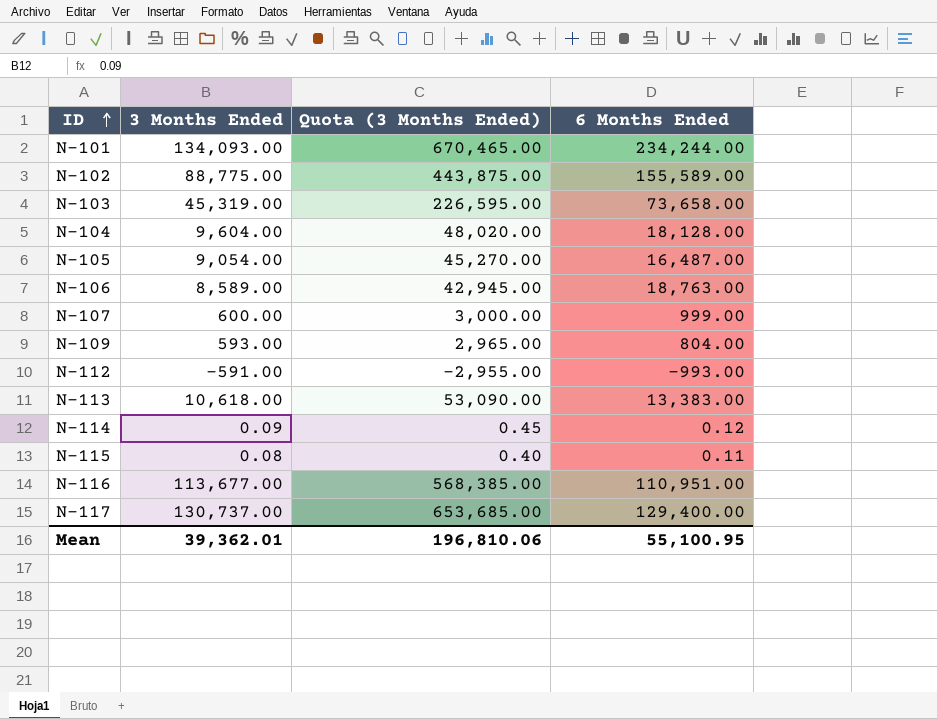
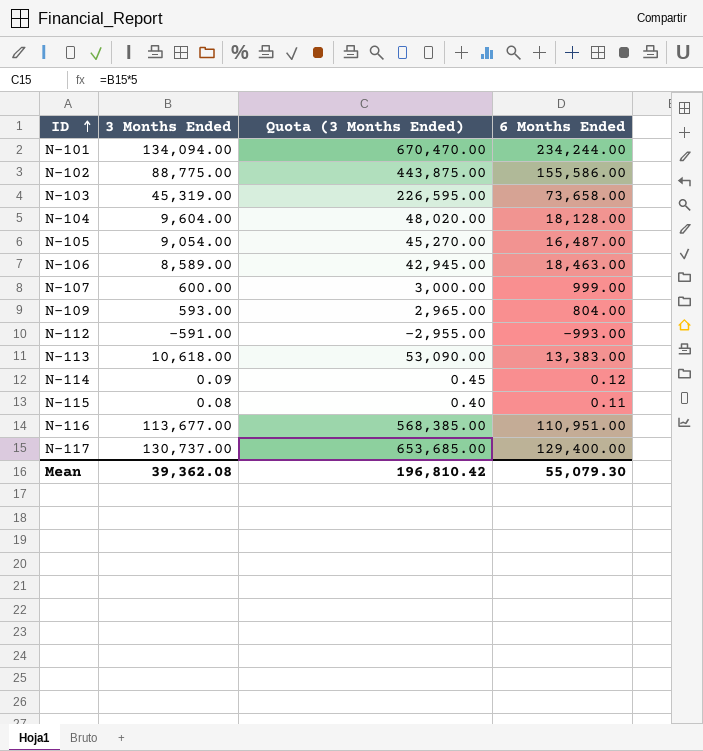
N-101 | 3 Months Ended: 134,093.00 -> 134,094.00
N-101 | Quota (3 Months Ended): 670,465.00 -> 670,470.00
N-102 | 6 Months Ended: 155,589.00 -> 155,586.00
N-106 | 6 Months Ended: 18,763.00 -> 18,463.00
Mean | 3 Months Ended: 39,362.01 -> 39,362.08
Mean | Quota (3 Months Ended): 196,810.06 -> 196,810.42
Mean | 6 Months Ended: 55,100.95 -> 55,079.30

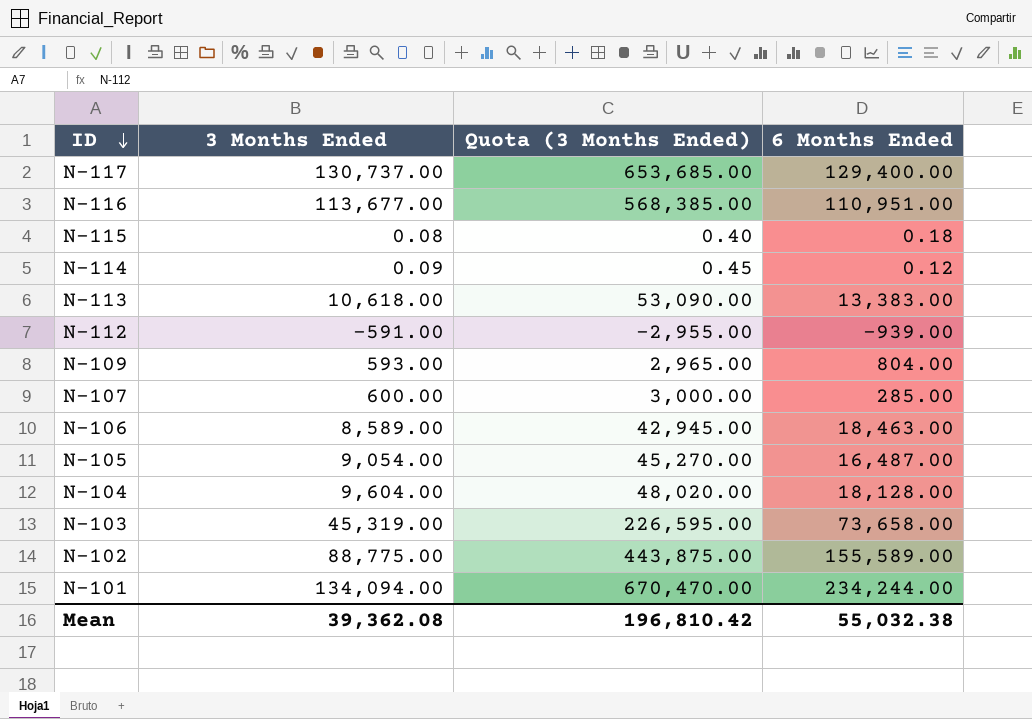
row order: ID ascending -> ID descending
N-115 | 6 Months Ended: 0.11 -> 0.18
N-112 | 6 Months Ended: -993.00 -> -939.00
N-107 | 6 Months Ended: 999.00 -> 285.00
N-102 | 6 Months Ended: 155,586.00 -> 155,589.00
Mean | 6 Months Ended: 55,079.30 -> 55,032.38

